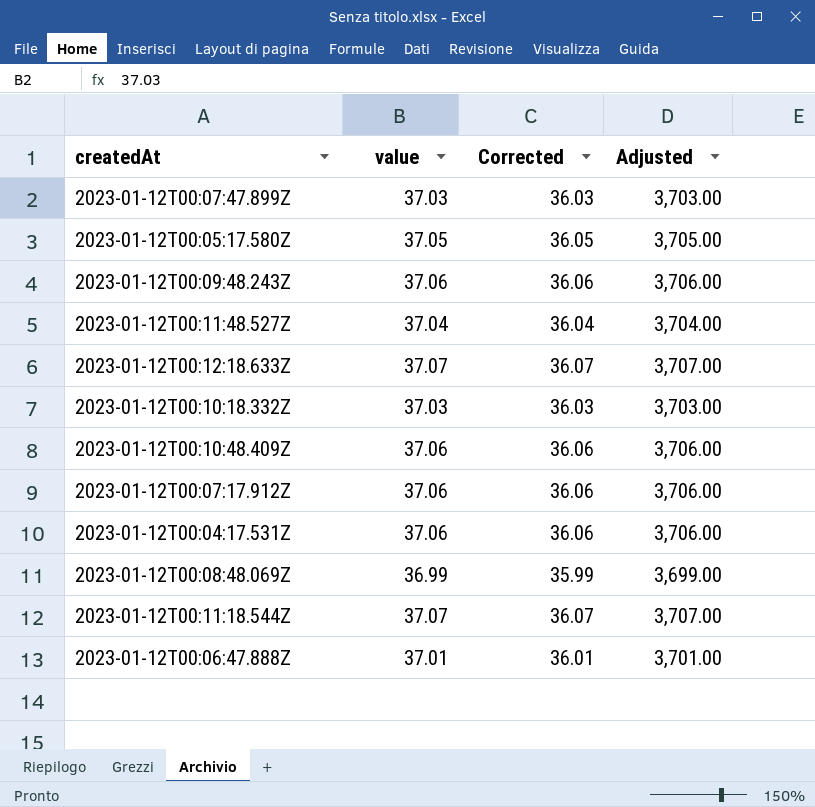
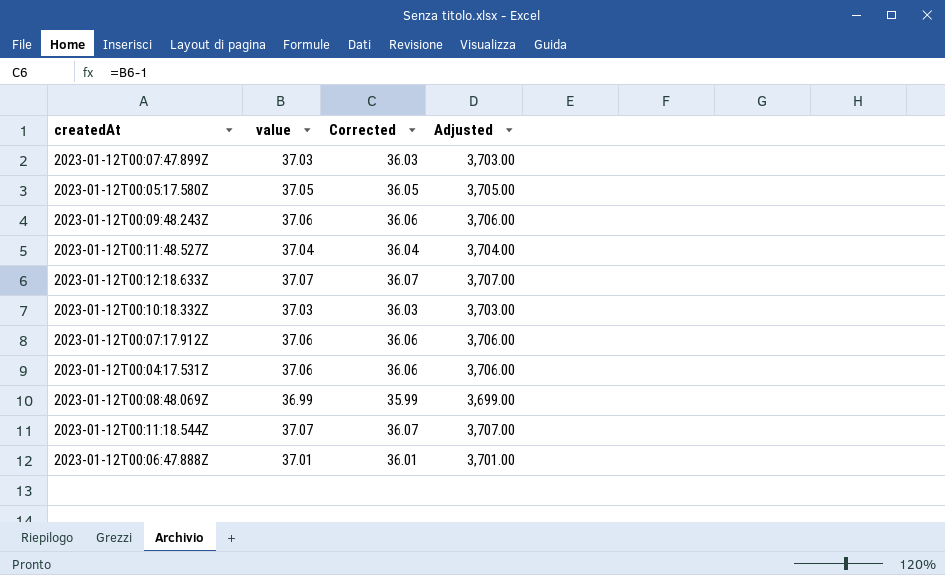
row 2023-01-12T00:10:48.409Z: 37.06 | 36.06 | 3,706.00 -> none

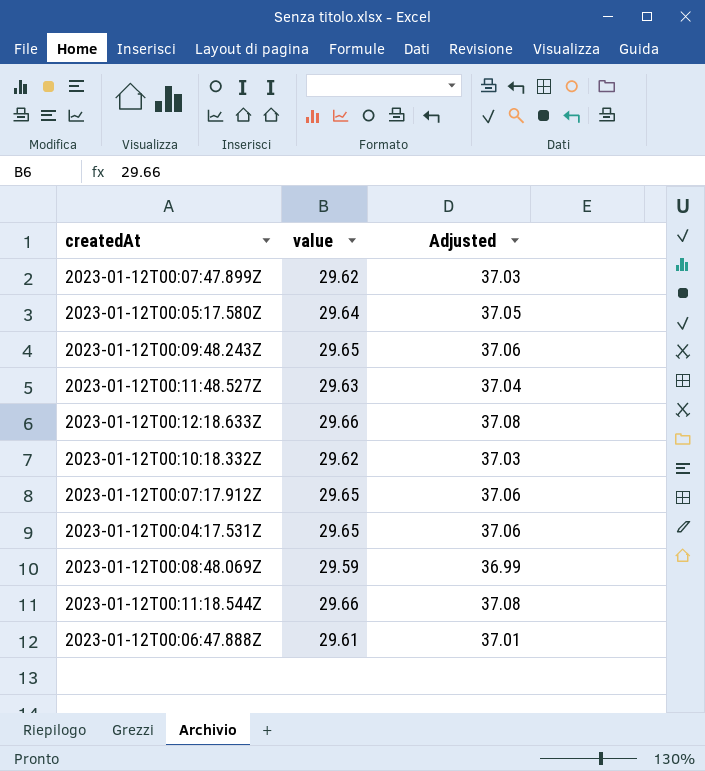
column Corrected | formula: [value] - 1 -> none
column Adjusted | formula: [value] * 100 -> [value] * 1.25
2023-01-12T00:07:47.899Z | value: 37.03 -> 29.62
2023-01-12T00:05:17.580Z | value: 37.05 -> 29.64
2023-01-12T00:09:48.243Z | value: 37.06 -> 29.65
2023-01-12T00:11:48.527Z | value: 37.04 -> 29.63
2023-01-12T00:12:18.633Z | value: 37.07 -> 29.66
2023-01-12T00:10:18.332Z | value: 37.03 -> 29.62
2023-01-12T00:07:17.912Z | value: 37.06 -> 29.65
2023-01-12T00:04:17.531Z | value: 37.06 -> 29.65
2023-01-12T00:08:48.069Z | value: 36.99 -> 29.59
2023-01-12T00:11:18.544Z | value: 37.07 -> 29.66
2023-01-12T00:06:47.888Z | value: 37.01 -> 29.61

